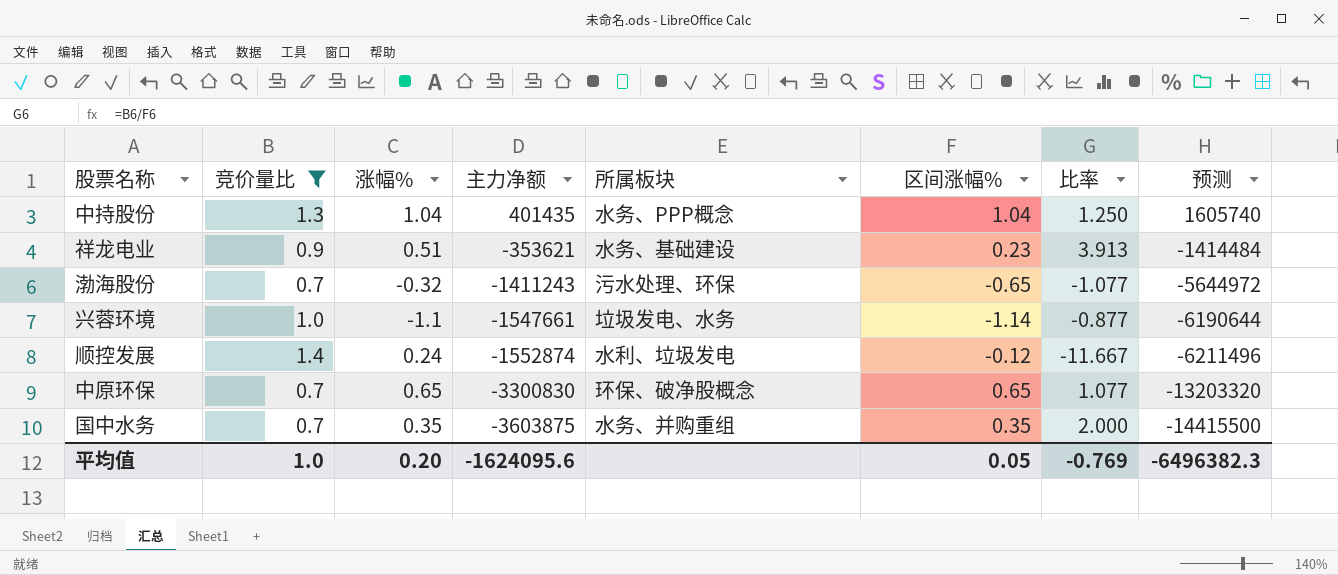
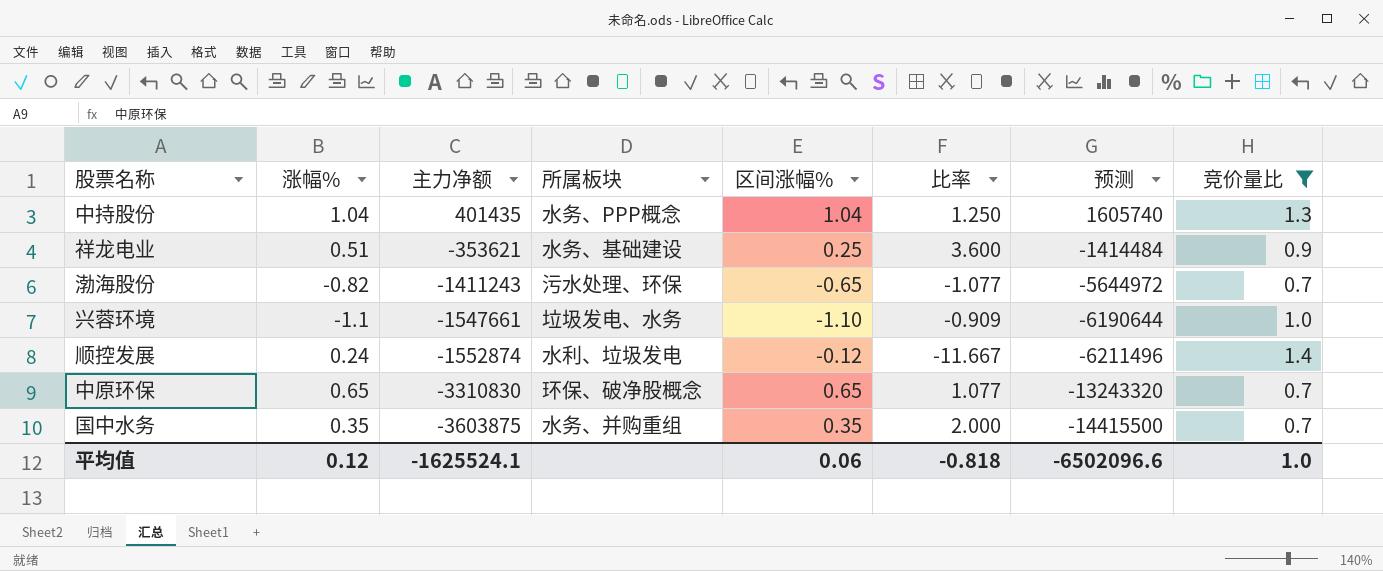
column 竞价量比 | position: 2 -> 8
祥龙电业 | 区间涨幅%: 0.23 -> 0.25
祥龙电业 | 比率: 3.913 -> 3.600
渤海股份 | 涨幅%: -0.32 -> -0.82
兴蓉环境 | 区间涨幅%: -1.14 -> -1.10
兴蓉环境 | 比率: -0.877 -> -0.909
中原环保 | 主力净额: -3300830 -> -3310830
中原环保 | 预测: -13203320 -> -13243320
平均值 | 涨幅%: 0.20 -> 0.12
平均值 | 主力净额: -1624095.6 -> -1625524.1
平均值 | 区间涨幅%: 0.05 -> 0.06
平均值 | 比率: -0.769 -> -0.818
平均值 | 预测: -6496382.3 -> -6502096.6

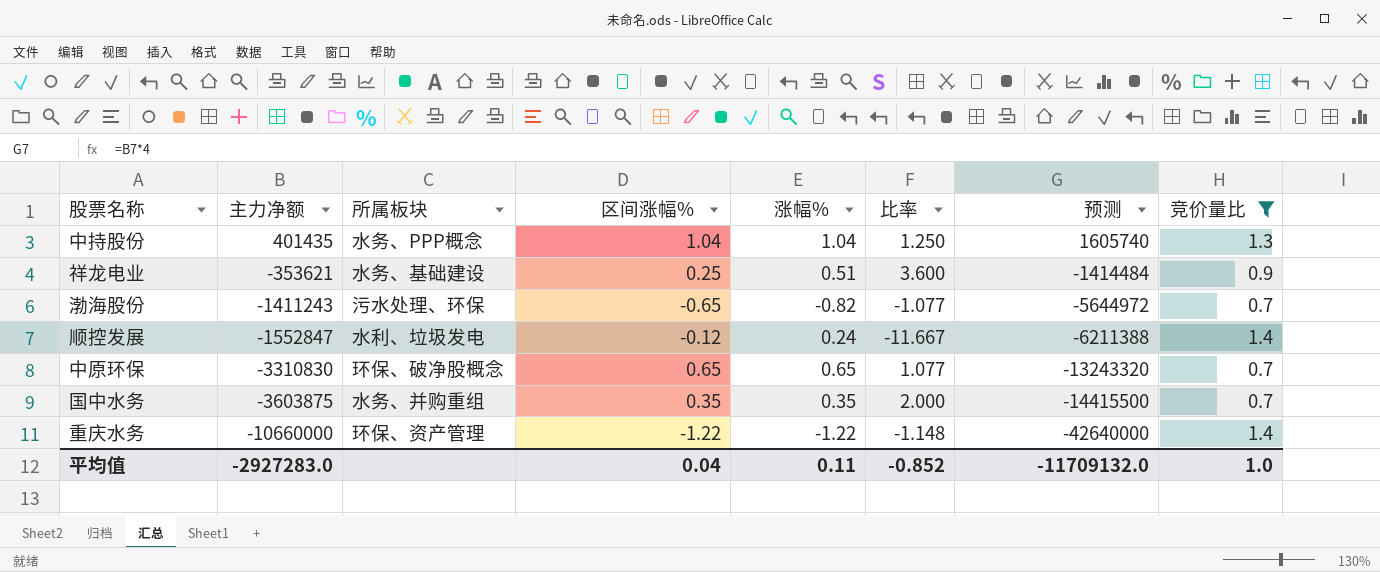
column 涨幅% | position: 2 -> 5
row 兴蓉环境: -1.1 | -1547661 | 垃圾发电、水务 | -1.10 | -0.909 | -6190644 | 1.0 -> none
顺控发展 | 主力净额: -1552874 -> -1552847
顺控发展 | 预测: -6211496 -> -6211388
row 重庆水务: none -> -10660000 | 环保、资产管理 | -1.22 | -1.22 | -1.148 | -42640000 | 1.4
平均值 | 主力净额: -1625524.1 -> -2927283.0
平均值 | 区间涨幅%: 0.06 -> 0.04
平均值 | 涨幅%: 0.12 -> 0.11
平均值 | 比率: -0.818 -> -0.852
平均值 | 预测: -6502096.6 -> -11709132.0

